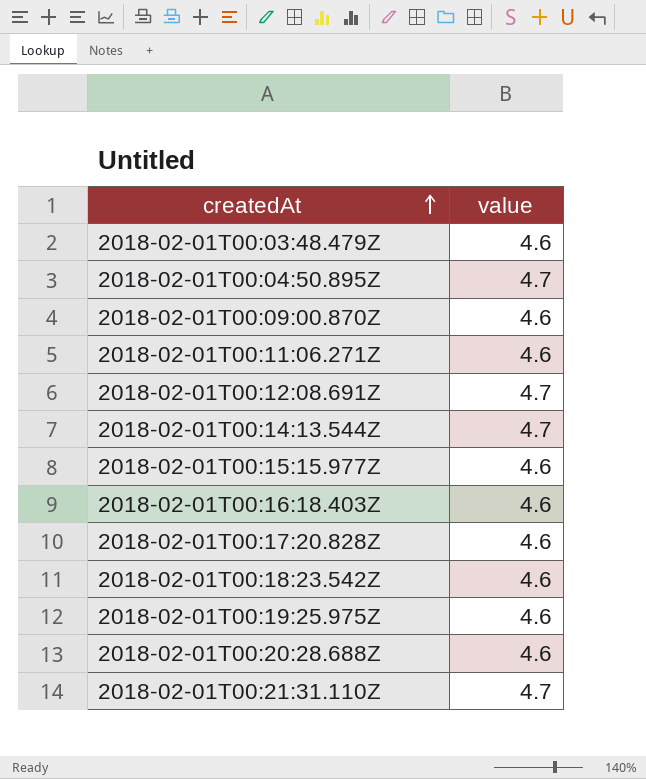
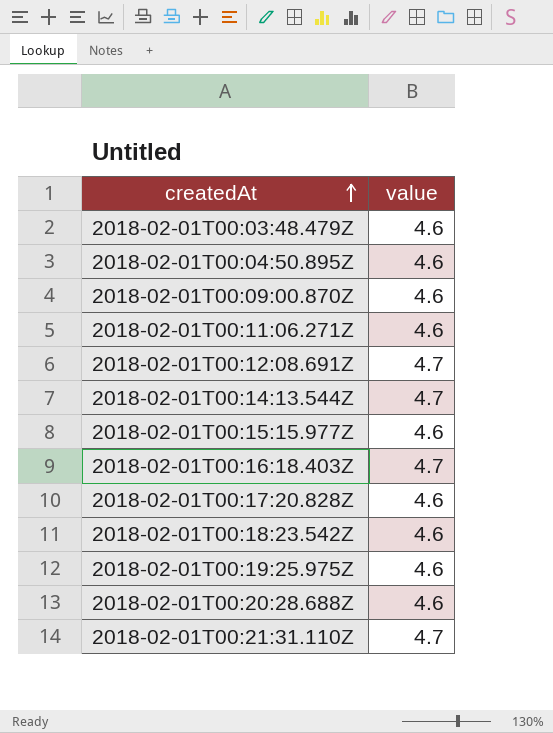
2018-02-01T00:04:50.895Z | value: 4.7 -> 4.6
2018-02-01T00:16:18.403Z | value: 4.6 -> 4.7

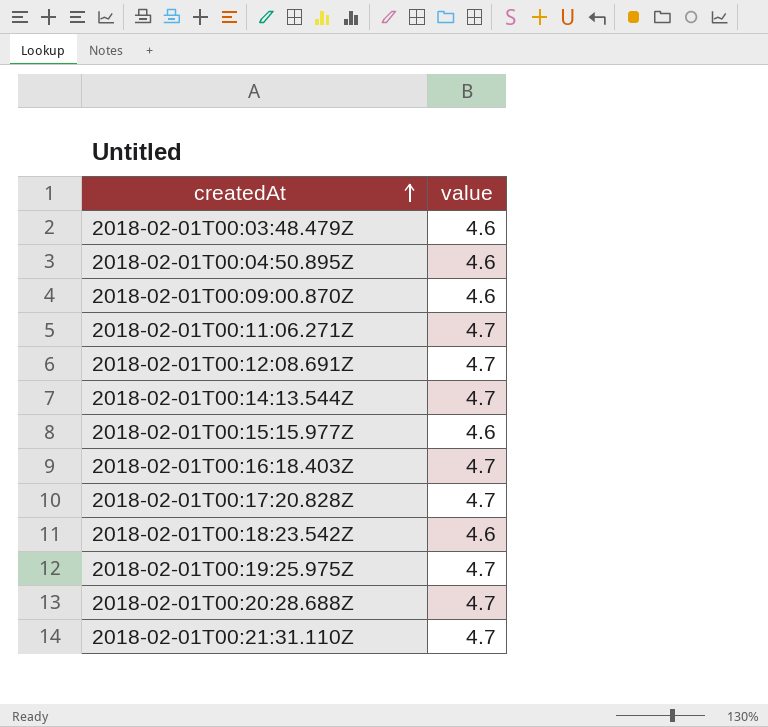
2018-02-01T00:11:06.271Z | value: 4.6 -> 4.7
2018-02-01T00:17:20.828Z | value: 4.6 -> 4.7
2018-02-01T00:19:25.975Z | value: 4.6 -> 4.7
2018-02-01T00:20:28.688Z | value: 4.6 -> 4.7

